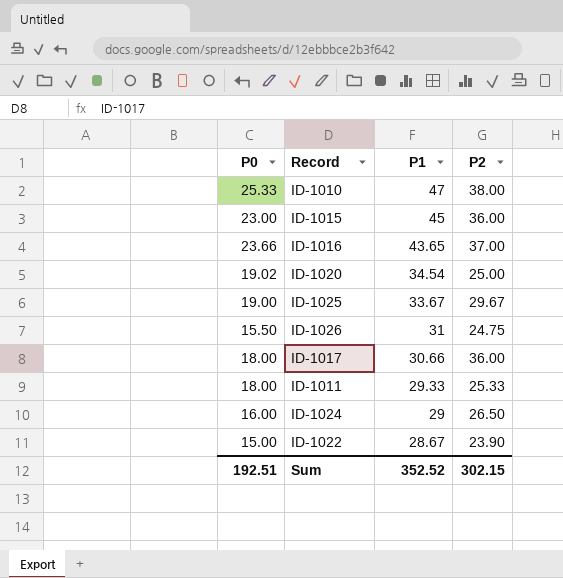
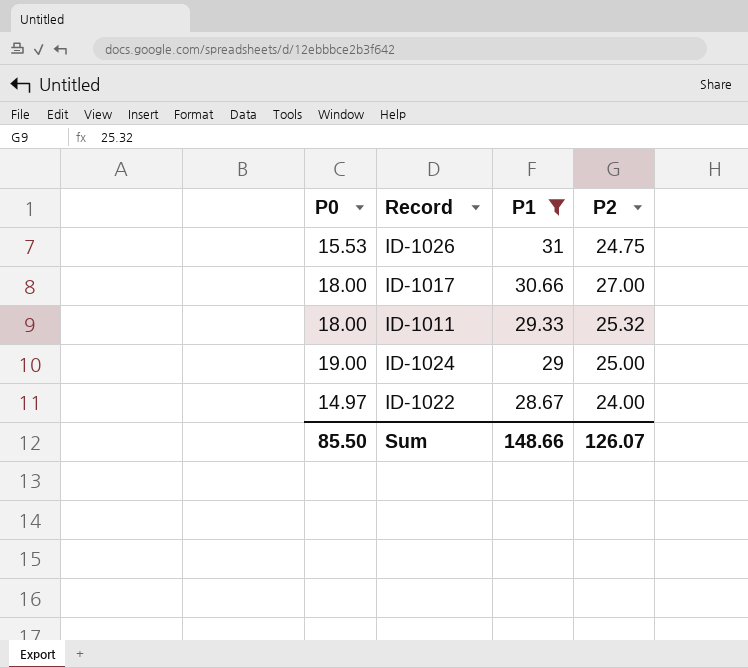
filter: none -> P1 <= 31
ID-1026 | P0: 15.50 -> 15.53
ID-1017 | P2: 36.00 -> 27.00
ID-1011 | P2: 25.33 -> 25.32
ID-1024 | P0: 16.00 -> 19.00
ID-1024 | P2: 26.50 -> 25.00
ID-1022 | P0: 15.00 -> 14.97
ID-1022 | P2: 23.90 -> 24.00
Sum | P0: 192.51 -> 85.50
Sum | P1: 352.52 -> 148.66
Sum | P2: 302.15 -> 126.07

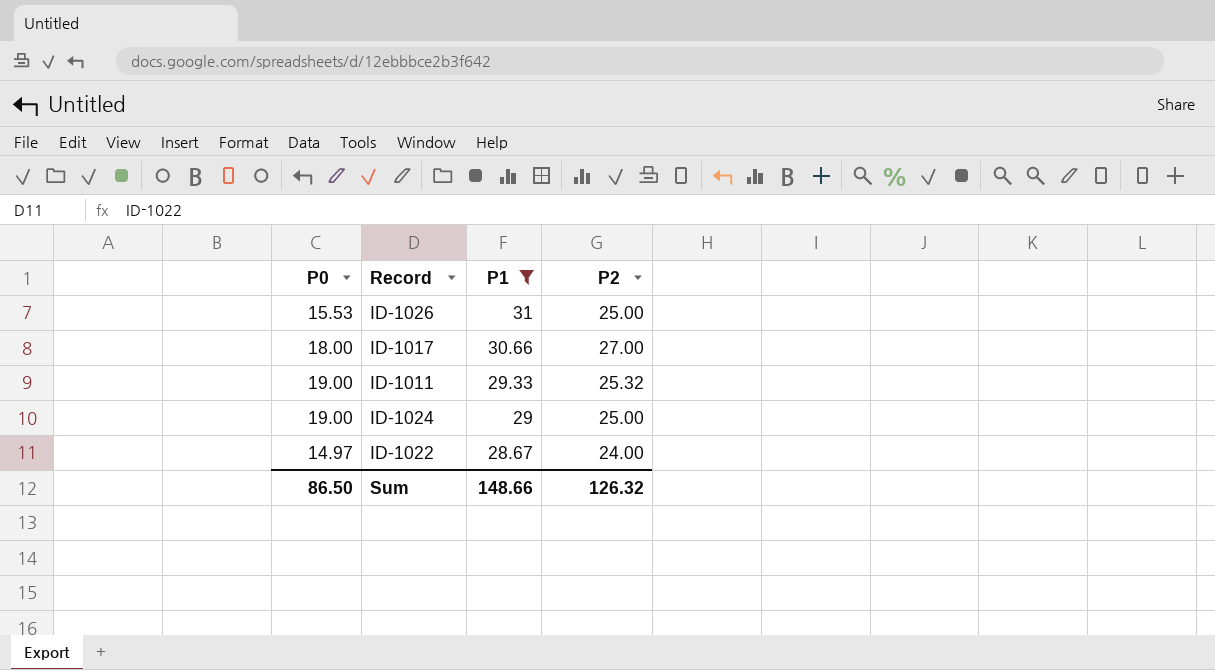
ID-1026 | P2: 24.75 -> 25.00
ID-1011 | P0: 18.00 -> 19.00
Sum | P0: 85.50 -> 86.50
Sum | P2: 126.07 -> 126.32

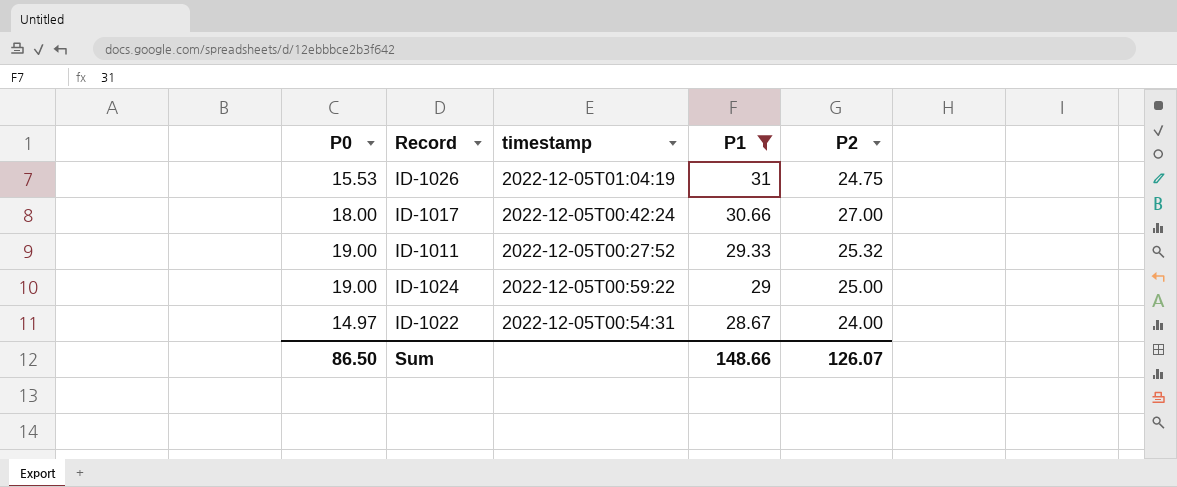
column timestamp | position: none -> 3
ID-1026 | P2: 25.00 -> 24.75
Sum | P2: 126.32 -> 126.07

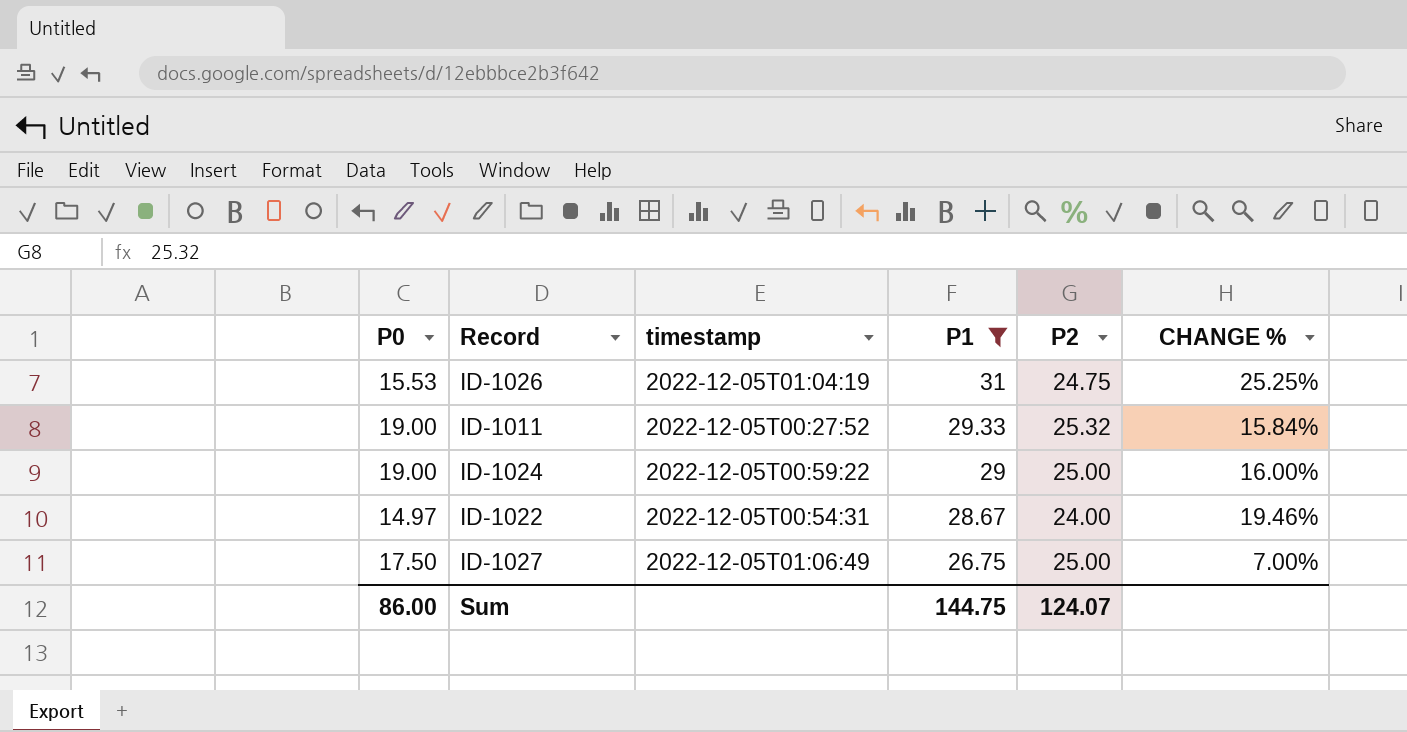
column CHANGE % | formula: none -> ([P1] - [P2]) / [P2]
row ID-1017: 18.00 | 2022-12-05T00:42:24 | 30.66 | 27.00 -> none
row ID-1027: none -> 17.50 | 2022-12-05T01:06:49 | 26.75 | 25.00 | 7.00%
Sum | P0: 86.50 -> 86.00
Sum | P1: 148.66 -> 144.75
Sum | P2: 126.07 -> 124.07

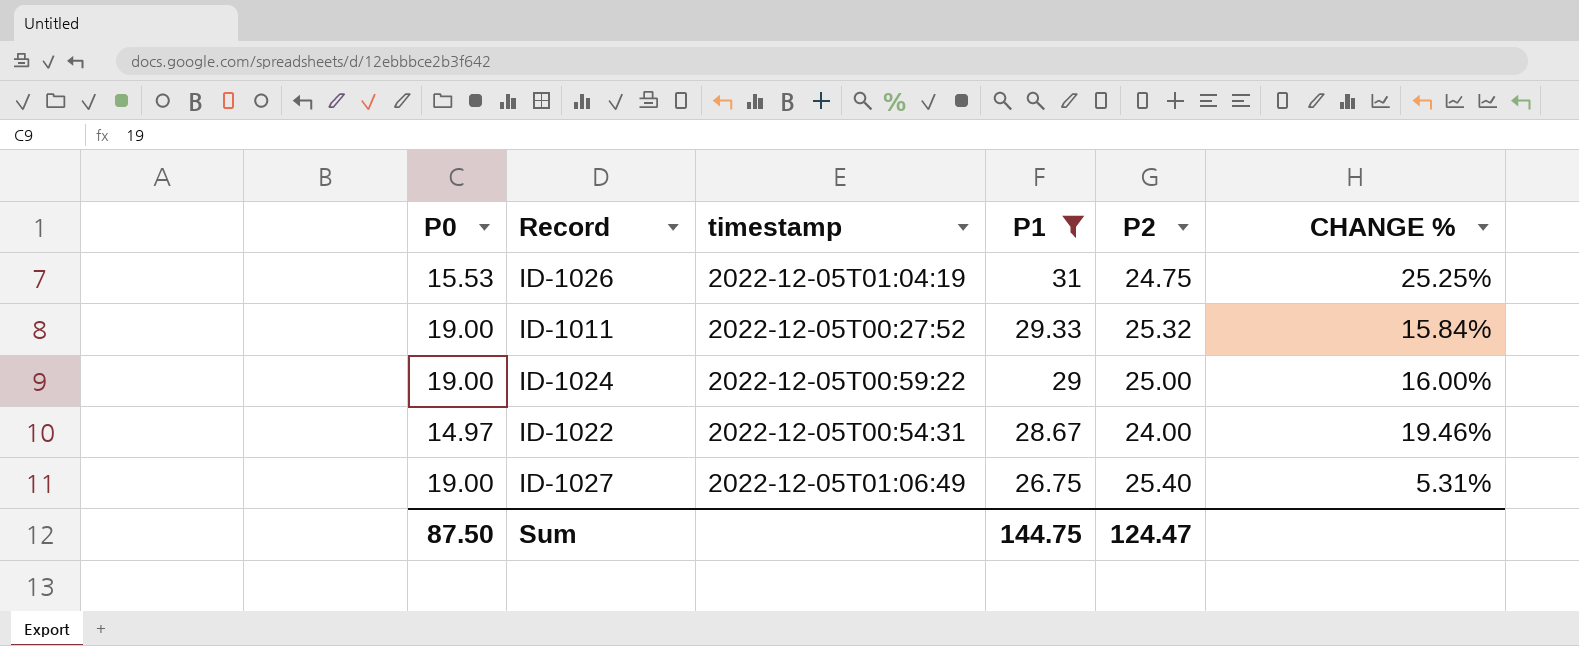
ID-1027 | P0: 17.50 -> 19.00
ID-1027 | P2: 25.00 -> 25.40
ID-1027 | CHANGE %: 7.00% -> 5.31%
Sum | P0: 86.00 -> 87.50
Sum | P2: 124.07 -> 124.47

